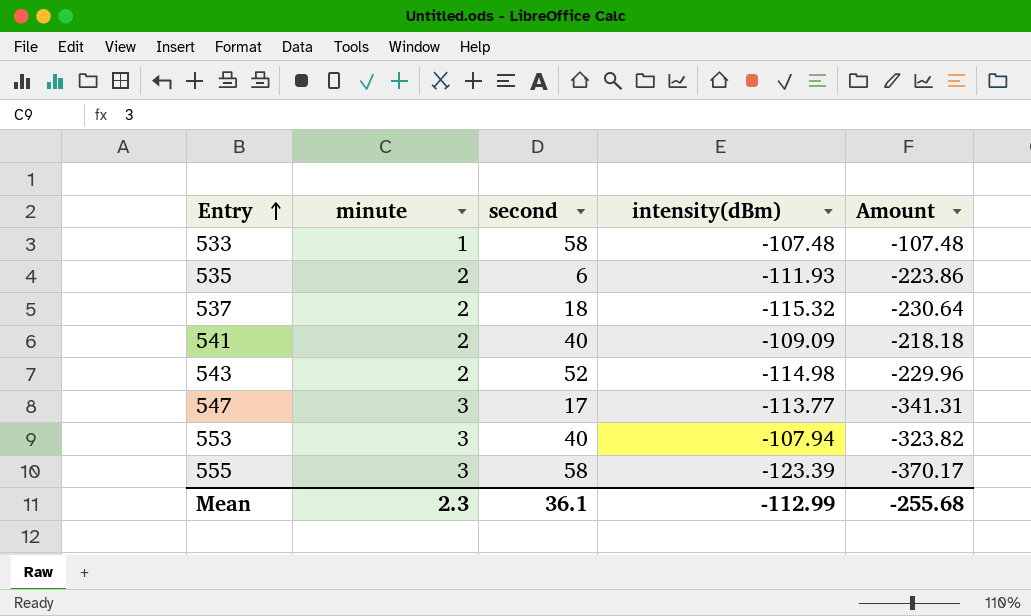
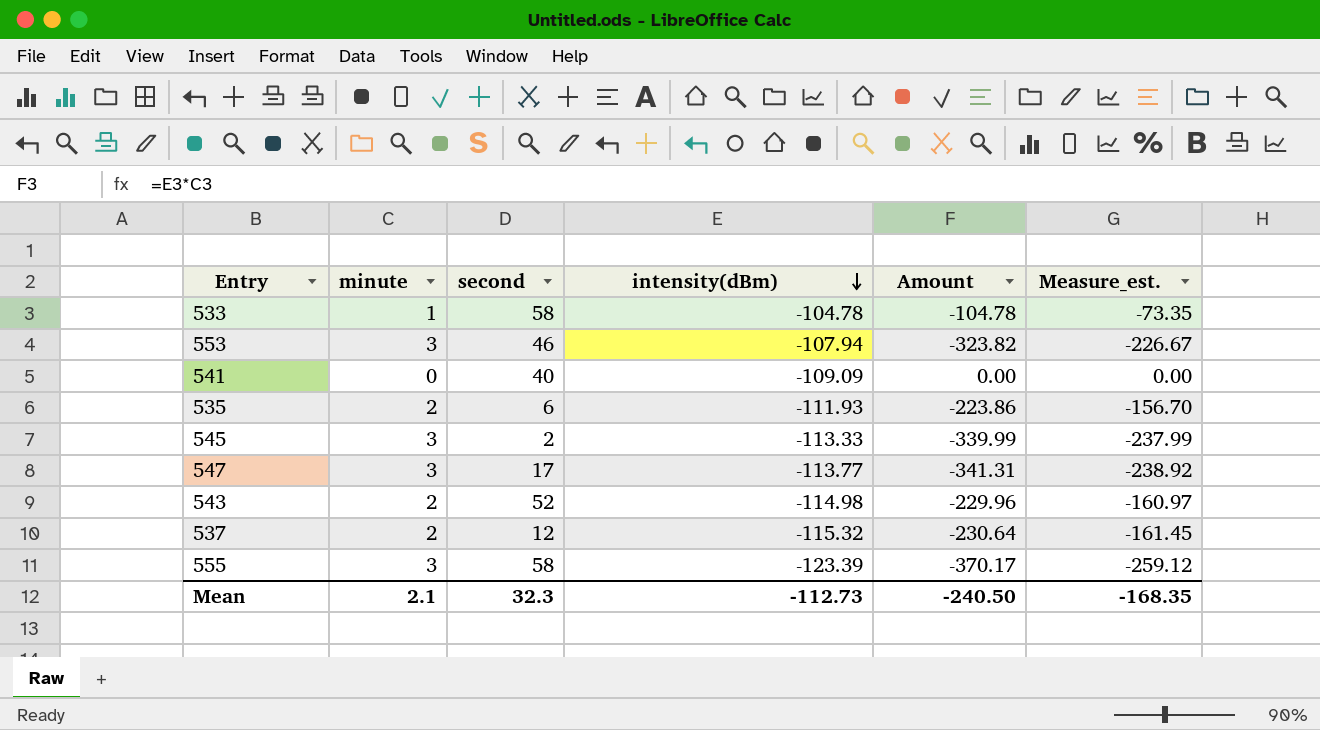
row order: Entry ascending -> intensity(dBm) descending
column Measure_est. | formula: none -> [Amount] * 0.7
533 | intensity(dBm): -107.48 -> -104.78
533 | Amount: -107.48 -> -104.78
553 | second: 40 -> 46
541 | minute: 2 -> 0
541 | Amount: -218.18 -> 0.00
row 545: none -> 3 | 2 | -113.33 | -339.99 | -237.99
537 | second: 18 -> 12
Mean | minute: 2.3 -> 2.1
Mean | second: 36.1 -> 32.3
Mean | intensity(dBm): -112.99 -> -112.73
Mean | Amount: -255.68 -> -240.50

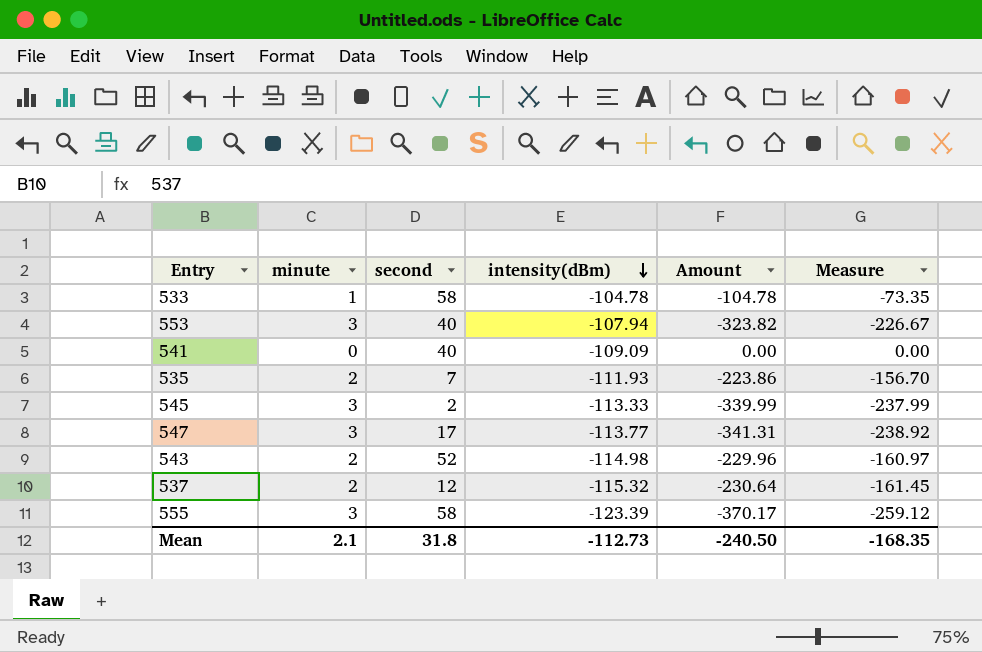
column name: Measure_est. -> Measure
553 | second: 46 -> 40
535 | second: 6 -> 7
Mean | second: 32.3 -> 31.8

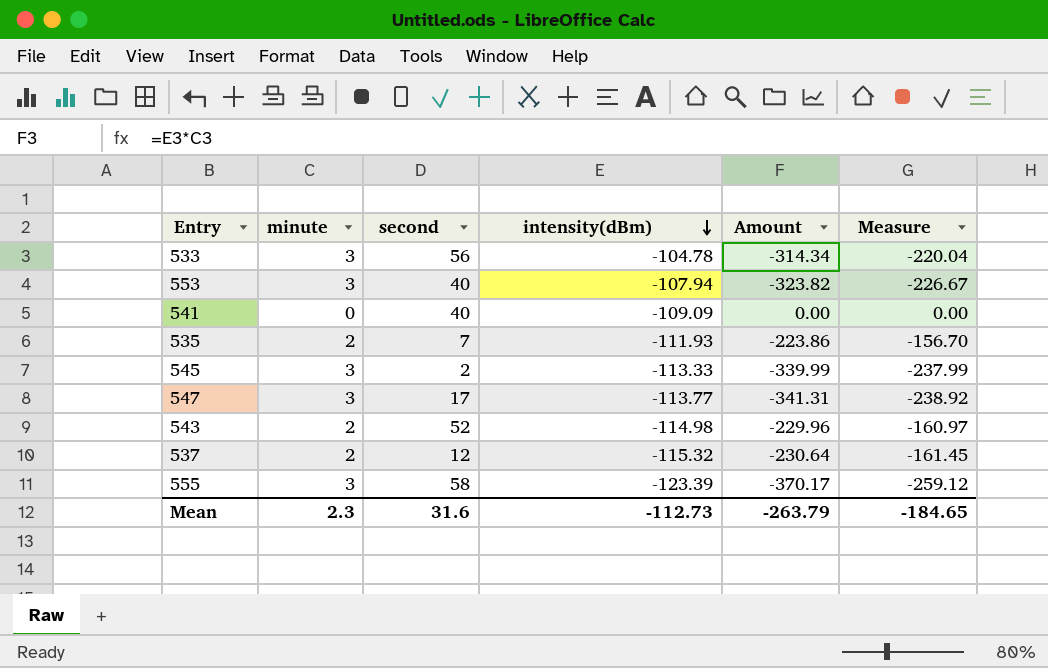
533 | minute: 1 -> 3
533 | second: 58 -> 56
533 | Amount: -104.78 -> -314.34
533 | Measure: -73.35 -> -220.04
Mean | minute: 2.1 -> 2.3
Mean | second: 31.8 -> 31.6
Mean | Amount: -240.50 -> -263.79
Mean | Measure: -168.35 -> -184.65

